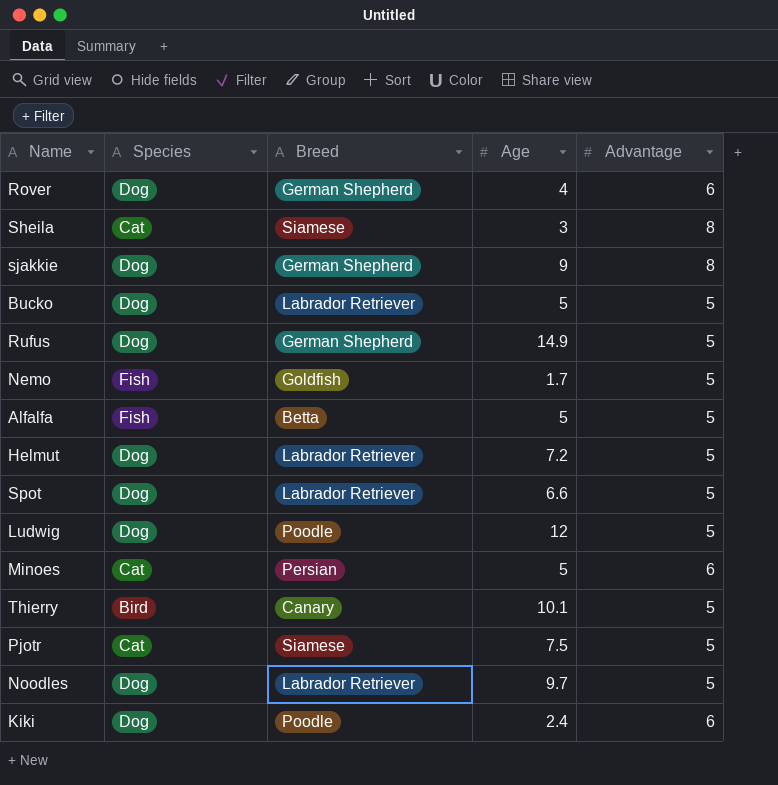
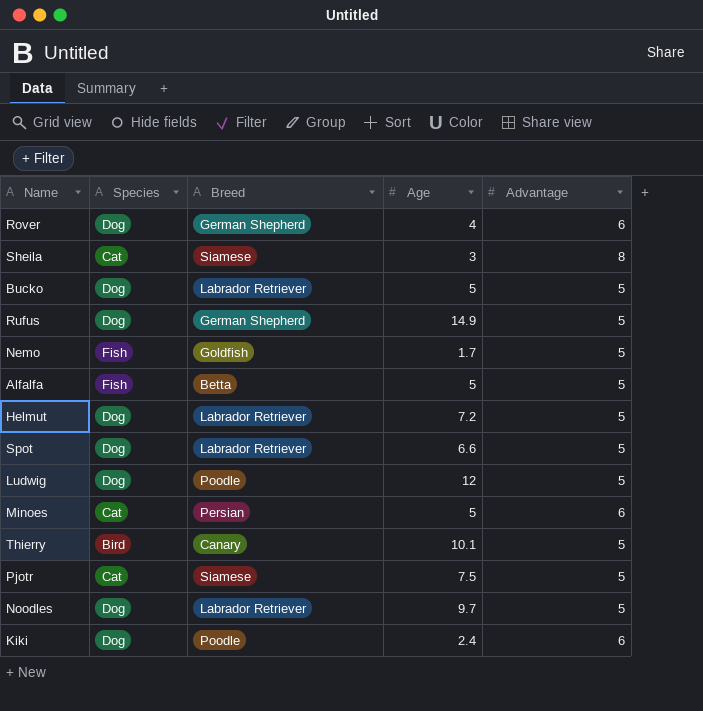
row sjakkie: Dog | German Shepherd | 9 | 8 -> none

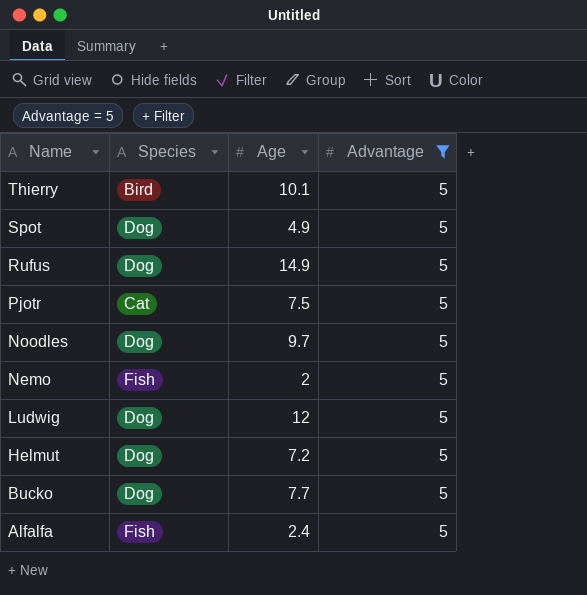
filter: none -> Advantage = 5
row order: none -> Name descending
column Breed | position: 3 -> none
Spot | Age: 6.6 -> 4.9
Nemo | Age: 1.7 -> 2
Bucko | Age: 5 -> 7.7
Alfalfa | Age: 5 -> 2.4

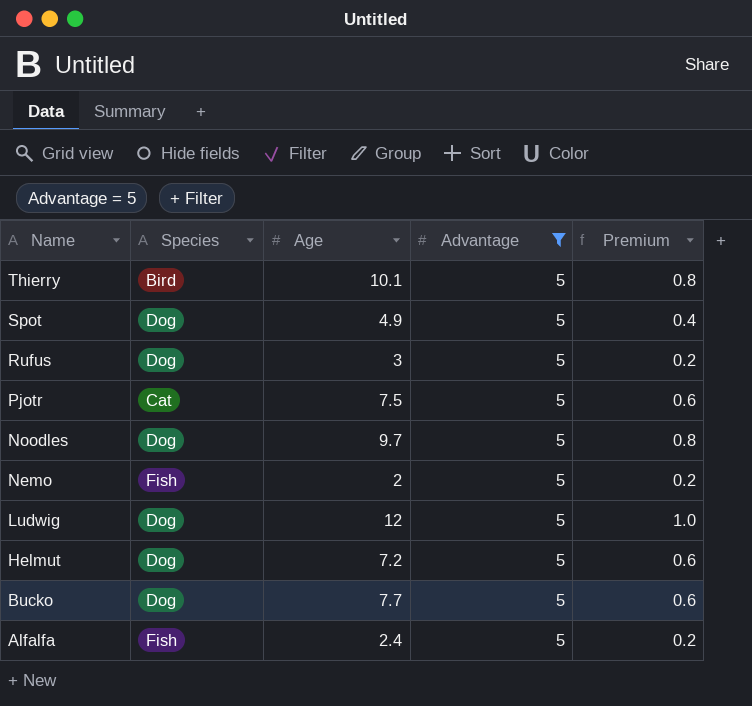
column Premium | formula: none -> [Age] * 0.08
Rufus | Age: 14.9 -> 3

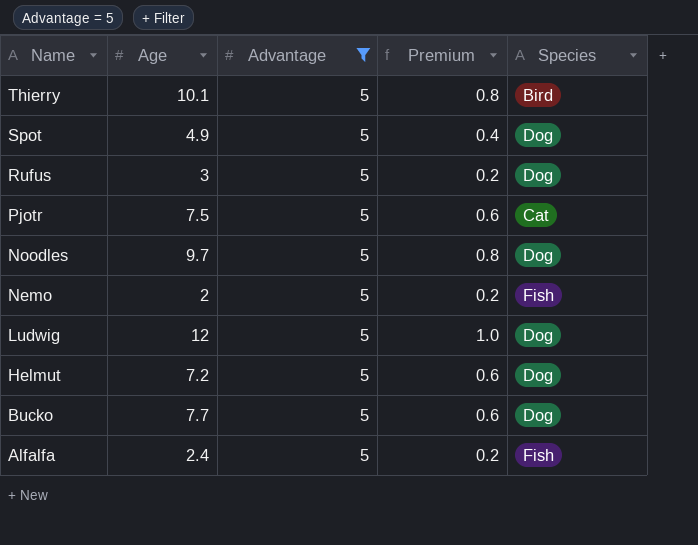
column Species | position: 2 -> 5

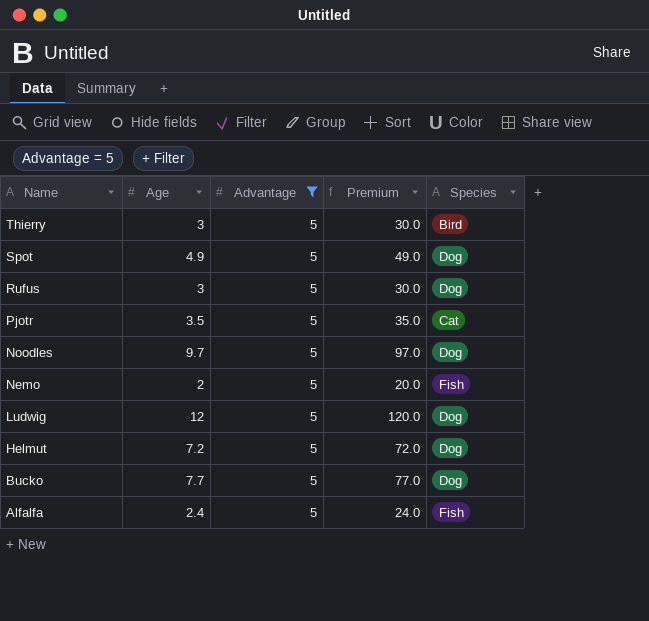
column Premium | formula: [Age] * 0.08 -> [Age] * 10
Thierry | Age: 10.1 -> 3
Pjotr | Age: 7.5 -> 3.5

